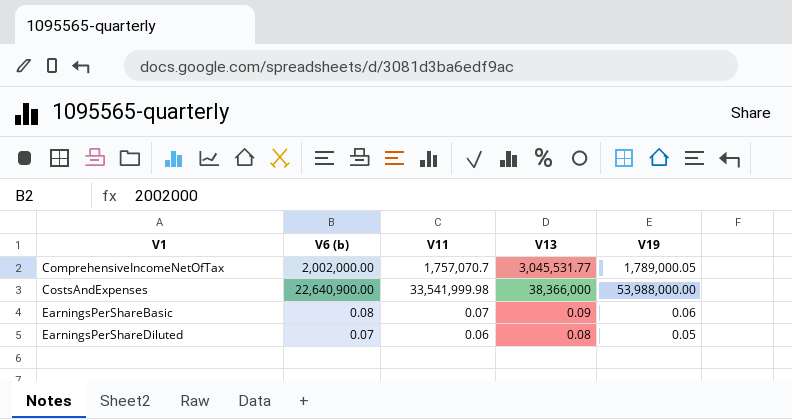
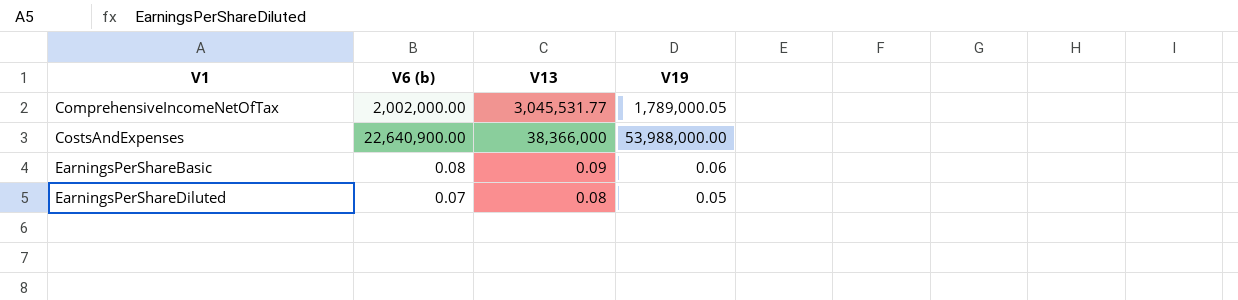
column V11 | position: 3 -> none

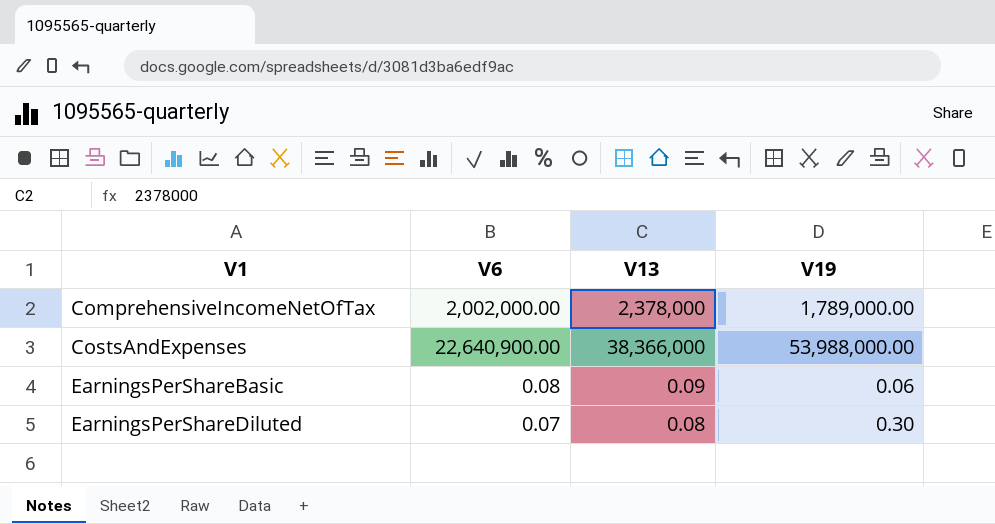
column name: V6 (b) -> V6
ComprehensiveIncomeNetOfTax | V13: 3,045,531.77 -> 2,378,000
ComprehensiveIncomeNetOfTax | V19: 1,789,000.05 -> 1,789,000.00
EarningsPerShareDiluted | V19: 0.05 -> 0.30

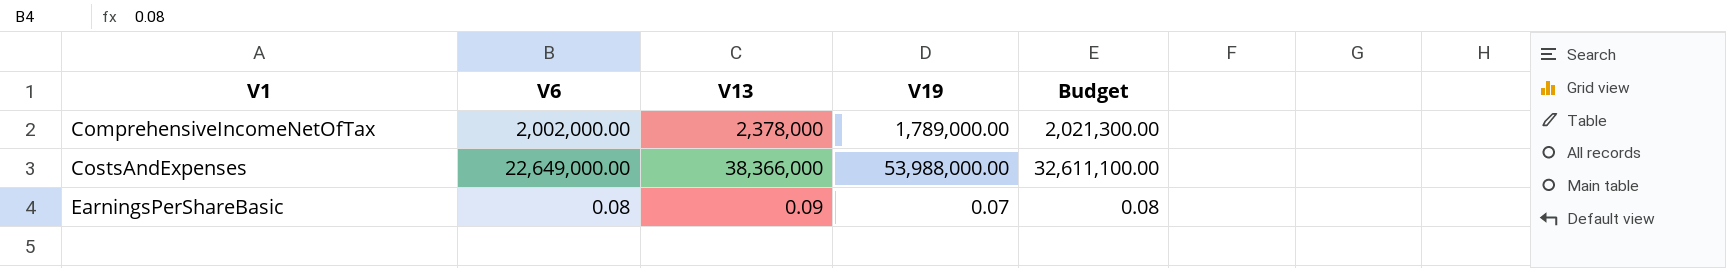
column Budget | formula: none -> [V13] * 0.85
row EarningsPerShareDiluted: 0.07 | 0.08 | 0.30 -> none
CostsAndExpenses | V6: 22,640,900.00 -> 22,649,000.00
EarningsPerShareBasic | V19: 0.06 -> 0.07

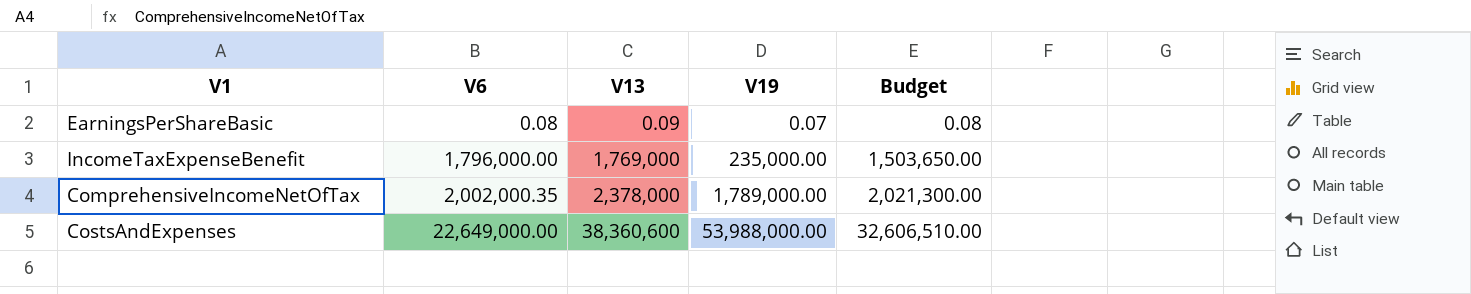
row order: V1 ascending -> V6 ascending
row IncomeTaxExpenseBenefit: none -> 1,796,000.00 | 1,769,000 | 235,000.00 | 1,503,650.00
ComprehensiveIncomeNetOfTax | V6: 2,002,000.00 -> 2,002,000.35
CostsAndExpenses | V13: 38,366,000 -> 38,360,600
CostsAndExpenses | Budget: 32,611,100.00 -> 32,606,510.00

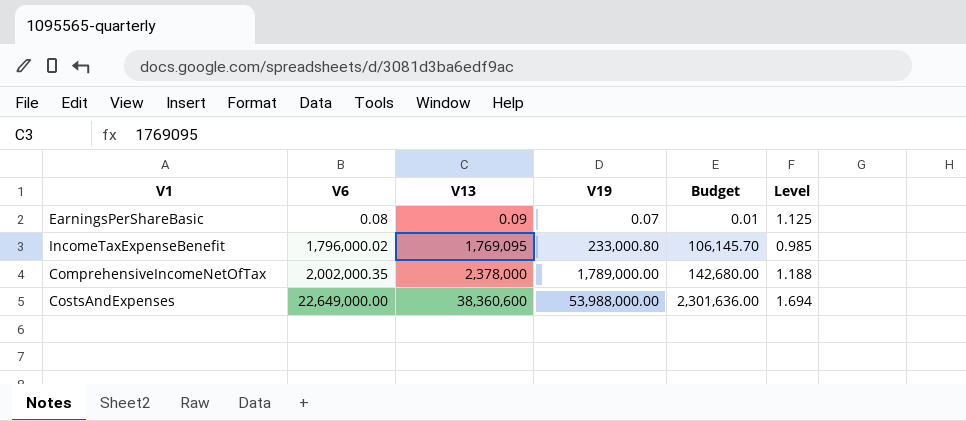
column Budget | formula: [V13] * 0.85 -> [V13] * 0.06
column Level | formula: none -> [V13] / [V6]
IncomeTaxExpenseBenefit | V6: 1,796,000.00 -> 1,796,000.02
IncomeTaxExpenseBenefit | V13: 1,769,000 -> 1,769,095
IncomeTaxExpenseBenefit | V19: 235,000.00 -> 233,000.80

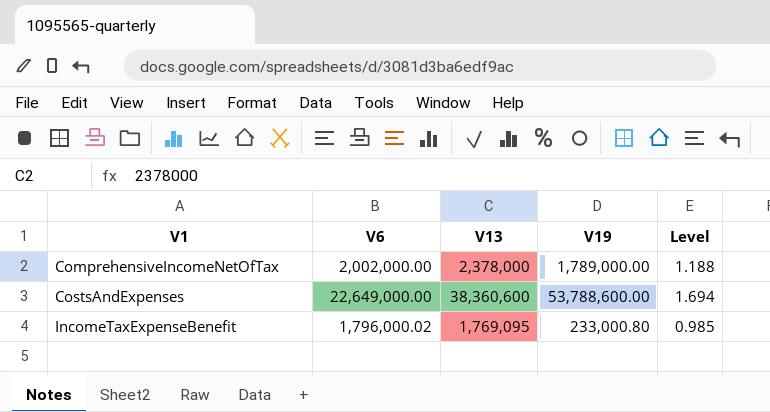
row order: V6 ascending -> V1 ascending
column Budget | formula: [V13] * 0.06 -> none
row EarningsPerShareBasic: 0.08 | 0.09 | 0.07 | 0.01 | 1.125 -> none
ComprehensiveIncomeNetOfTax | V6: 2,002,000.35 -> 2,002,000.00
CostsAndExpenses | V19: 53,988,000.00 -> 53,788,600.00

